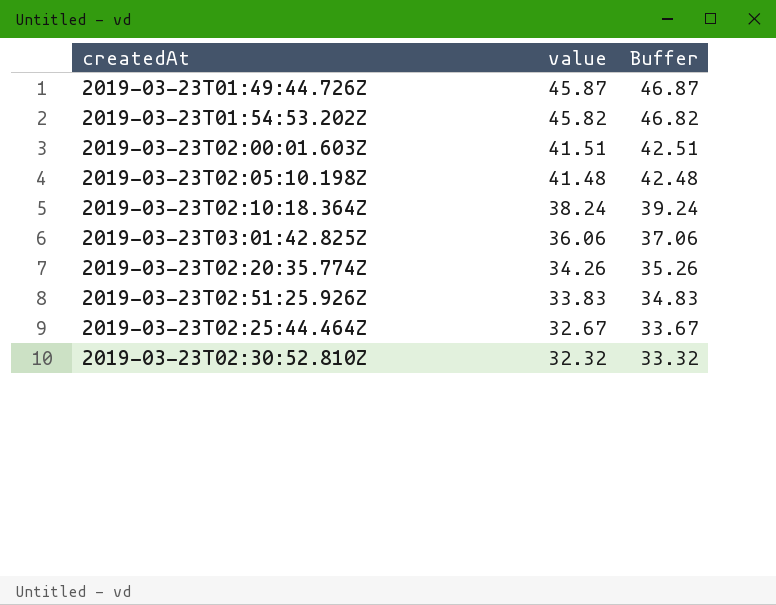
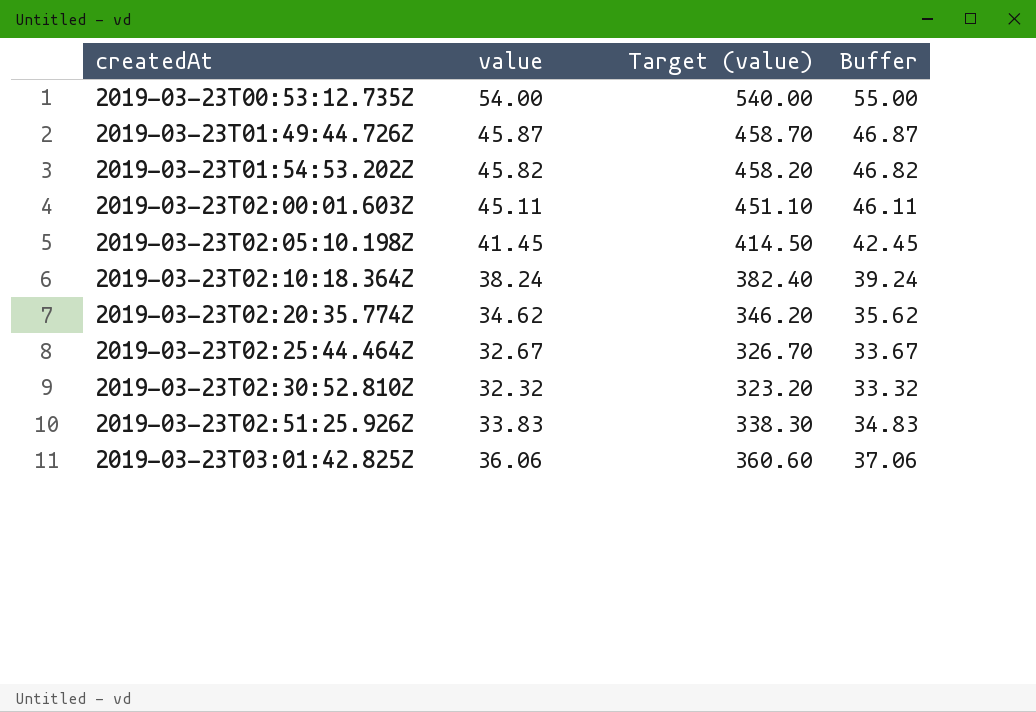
row order: value descending -> createdAt ascending
column Target (value) | formula: none -> [value] * 10
row 2019-03-23T00:53:12.735Z: none -> 54.00 | 540.00 | 55.00
2019-03-23T02:00:01.603Z | value: 41.51 -> 45.11
2019-03-23T02:00:01.603Z | Buffer: 42.51 -> 46.11
2019-03-23T02:05:10.198Z | value: 41.48 -> 41.45
2019-03-23T02:05:10.198Z | Buffer: 42.48 -> 42.45
2019-03-23T02:20:35.774Z | value: 34.26 -> 34.62
2019-03-23T02:20:35.774Z | Buffer: 35.26 -> 35.62

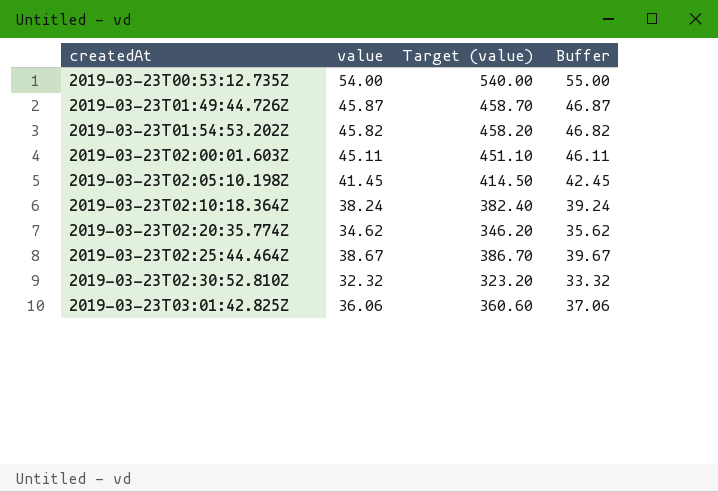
row 2019-03-23T02:51:25.926Z: 33.83 | 338.30 | 34.83 -> none
2019-03-23T02:25:44.464Z | value: 32.67 -> 38.67
2019-03-23T02:25:44.464Z | Target (value): 326.70 -> 386.70
2019-03-23T02:25:44.464Z | Buffer: 33.67 -> 39.67

